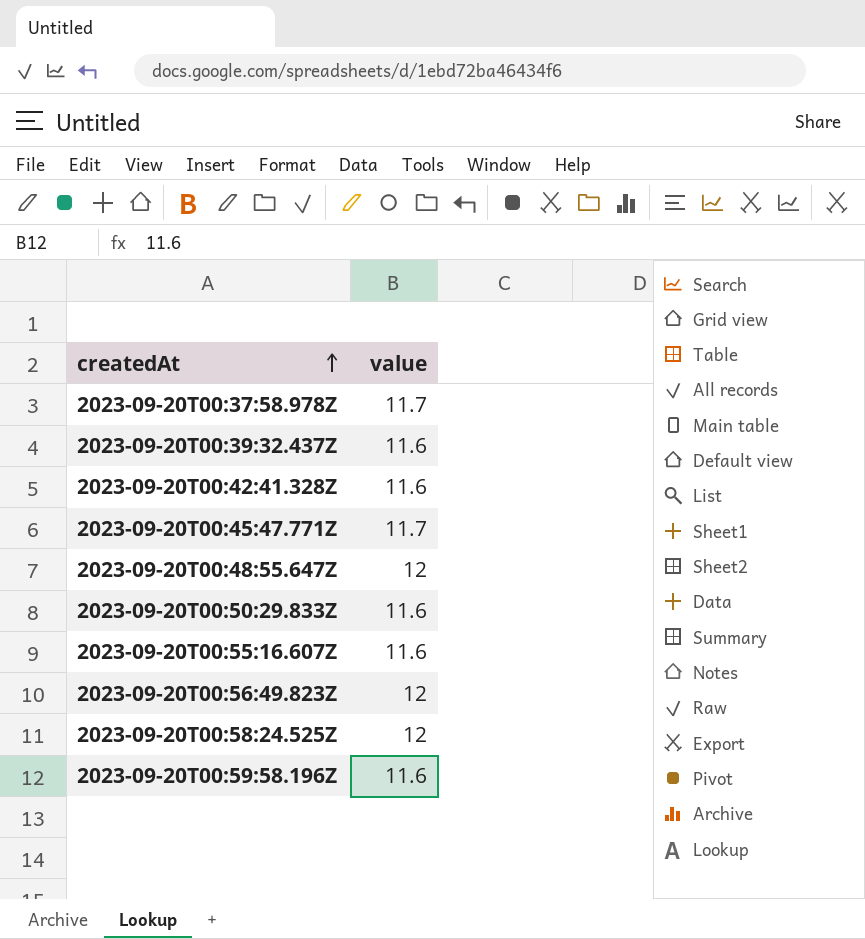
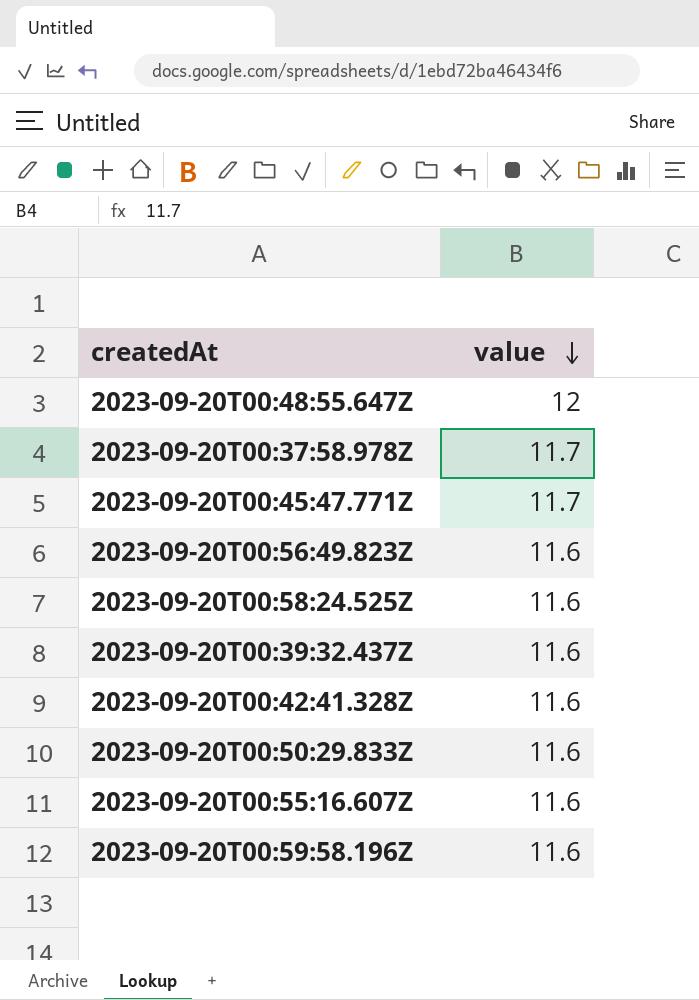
row order: createdAt ascending -> value descending
2023-09-20T00:56:49.823Z | value: 12 -> 11.6
2023-09-20T00:58:24.525Z | value: 12 -> 11.6

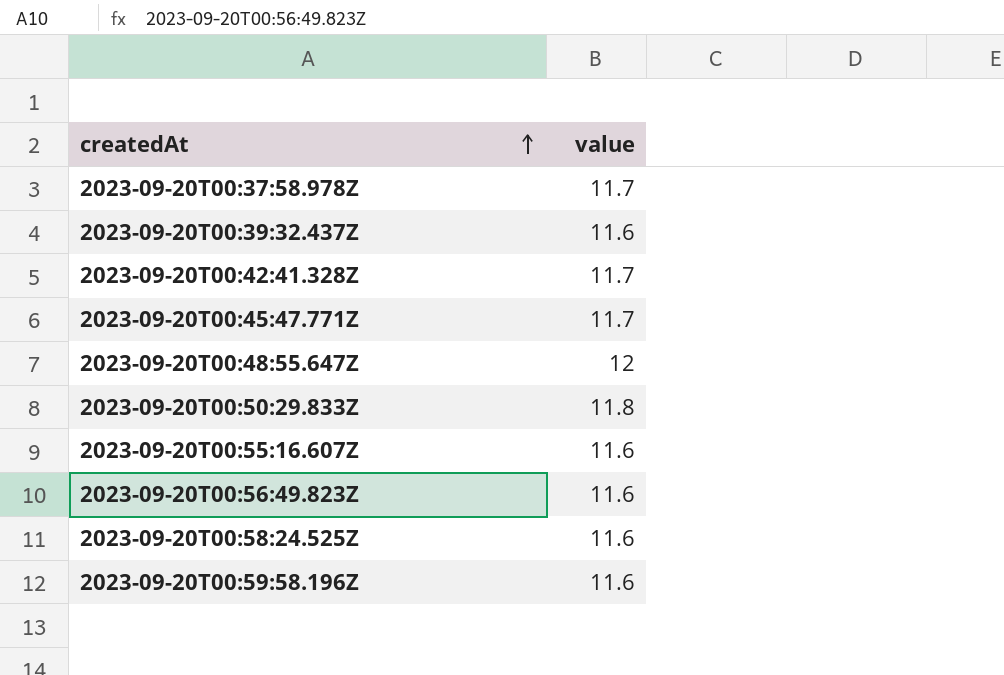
row order: value descending -> createdAt ascending
2023-09-20T00:42:41.328Z | value: 11.6 -> 11.7
2023-09-20T00:50:29.833Z | value: 11.6 -> 11.8

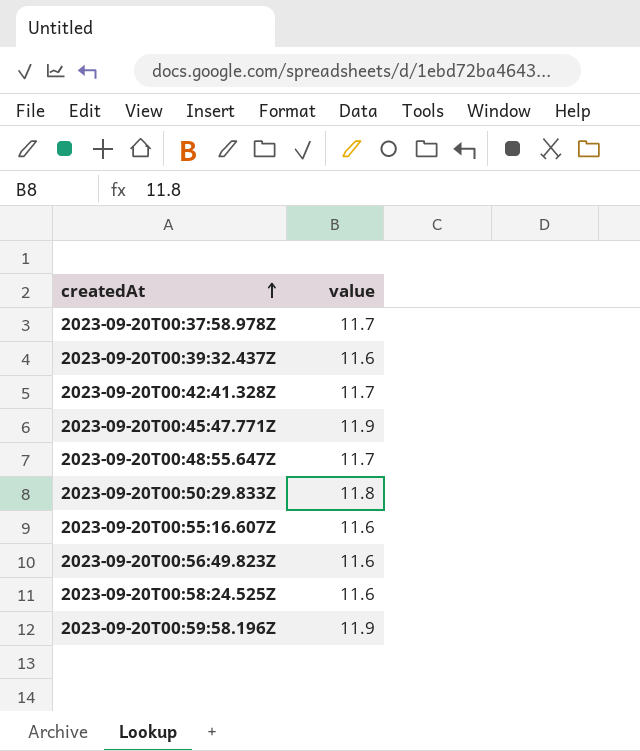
2023-09-20T00:45:47.771Z | value: 11.7 -> 11.9
2023-09-20T00:48:55.647Z | value: 12 -> 11.7
2023-09-20T00:59:58.196Z | value: 11.6 -> 11.9

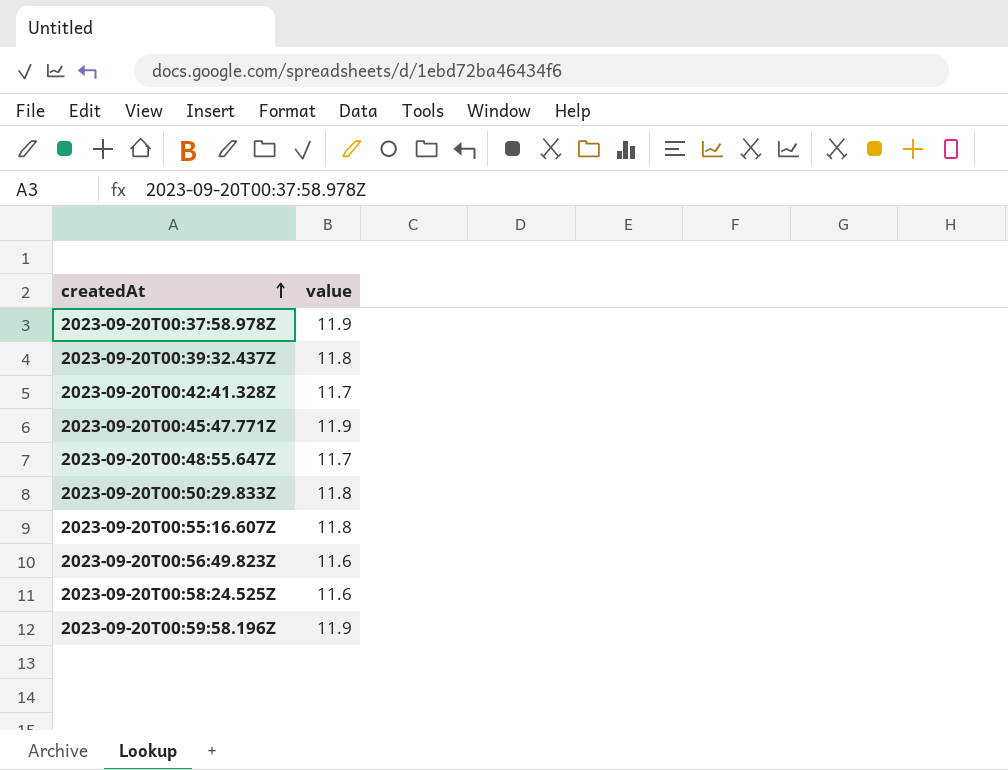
2023-09-20T00:37:58.978Z | value: 11.7 -> 11.9
2023-09-20T00:39:32.437Z | value: 11.6 -> 11.8
2023-09-20T00:55:16.607Z | value: 11.6 -> 11.8

